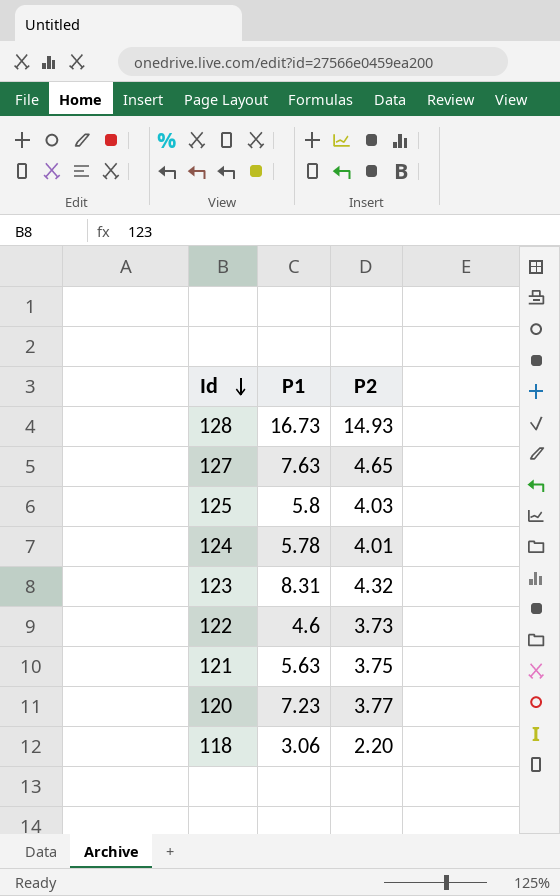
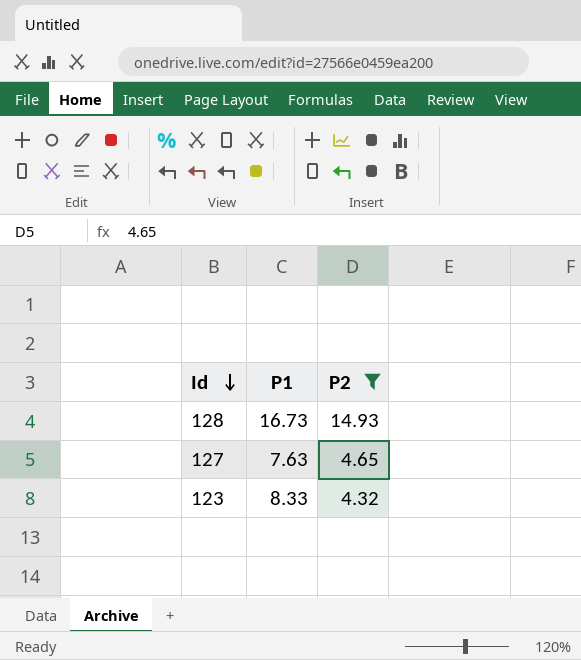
filter: none -> P2 >= 4.32
123 | P1: 8.31 -> 8.33

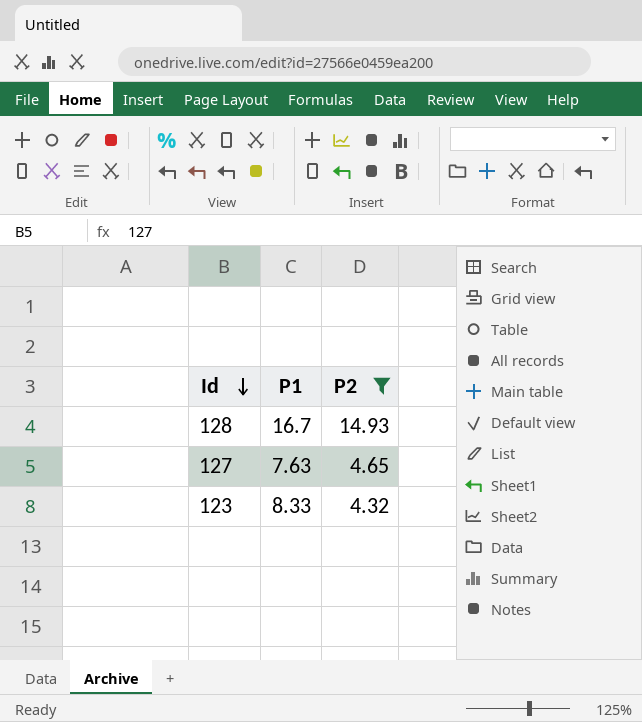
128 | P1: 16.73 -> 16.7

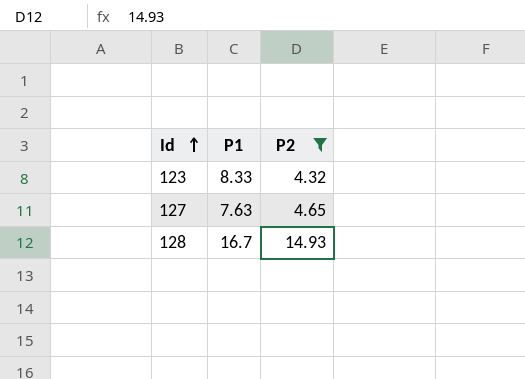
row order: Id descending -> Id ascending

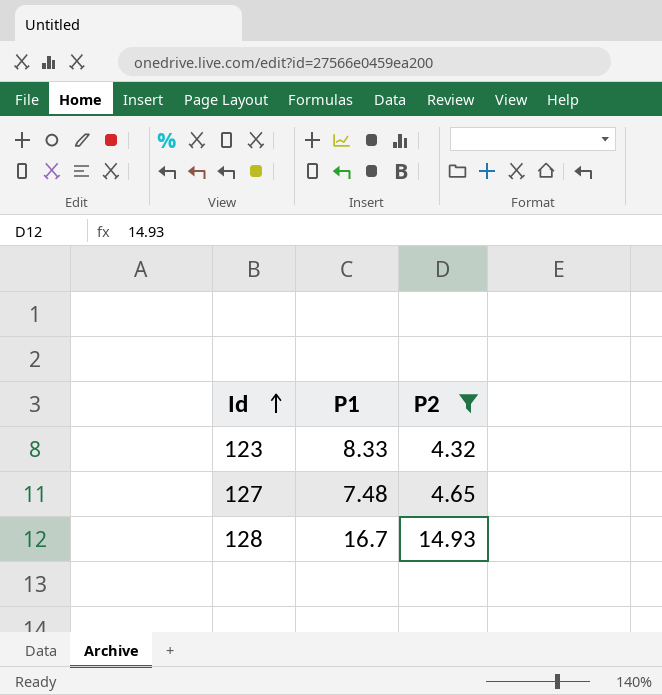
127 | P1: 7.63 -> 7.48

